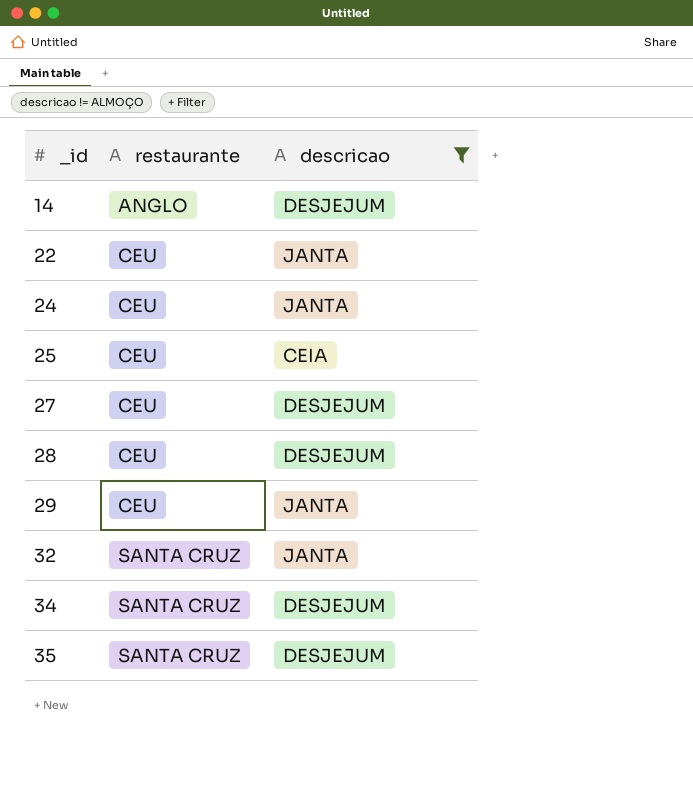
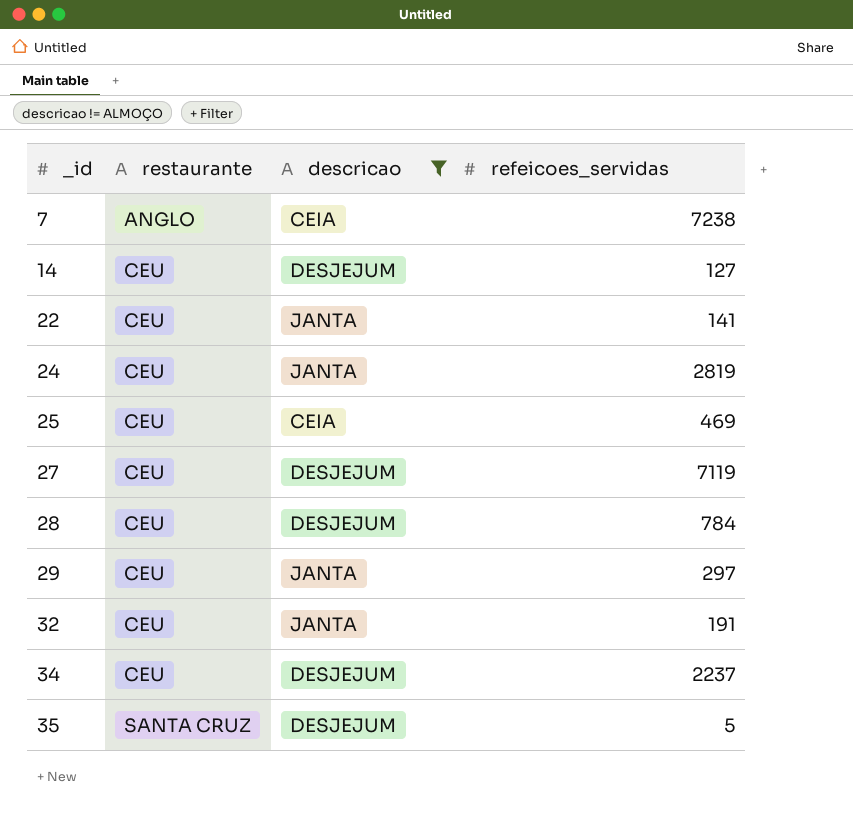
column refeicoes_servidas | position: none -> 4
row 7: none -> ANGLO | CEIA | 7238
14 | restaurante: ANGLO -> CEU
32 | restaurante: SANTA CRUZ -> CEU
34 | restaurante: SANTA CRUZ -> CEU

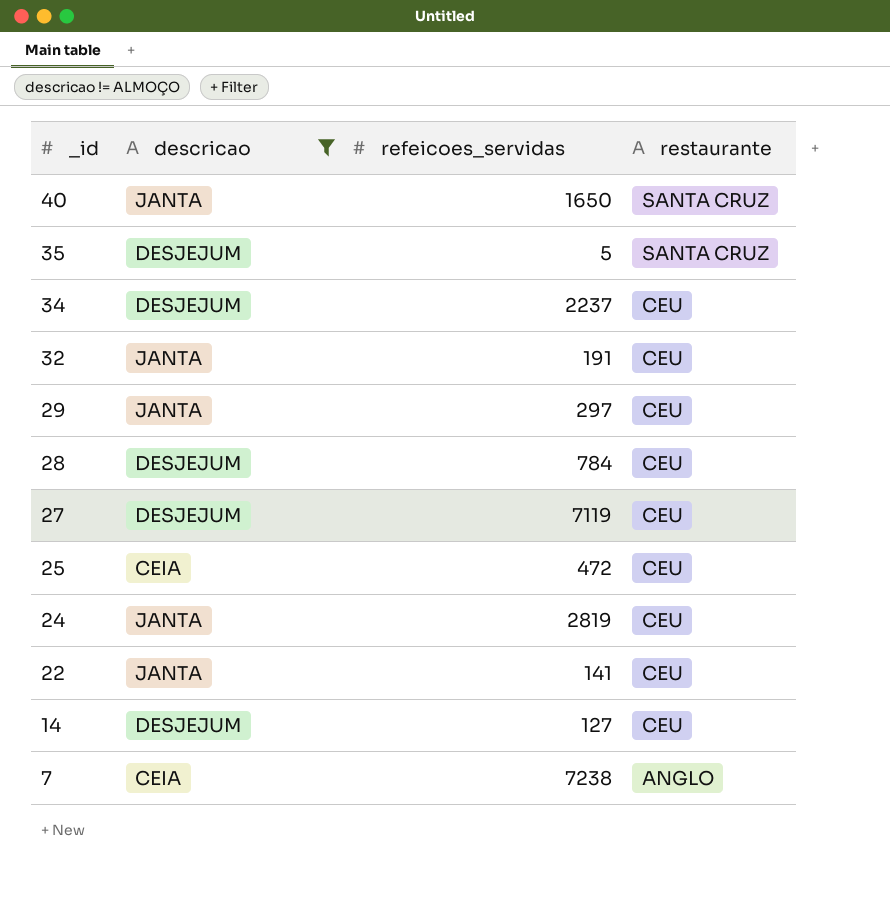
row order: _id ascending -> _id descending
column restaurante | position: 2 -> 4
row 40: none -> JANTA | 1650 | SANTA CRUZ
25 | refeicoes_servidas: 469 -> 472

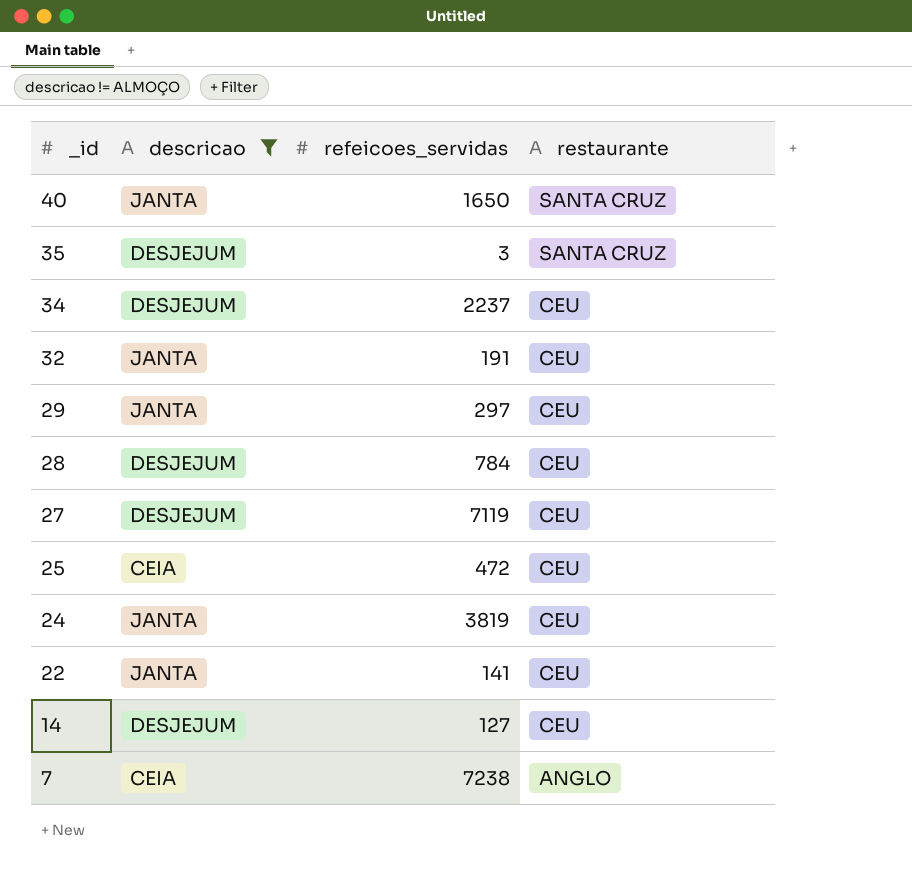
35 | refeicoes_servidas: 5 -> 3
24 | refeicoes_servidas: 2819 -> 3819

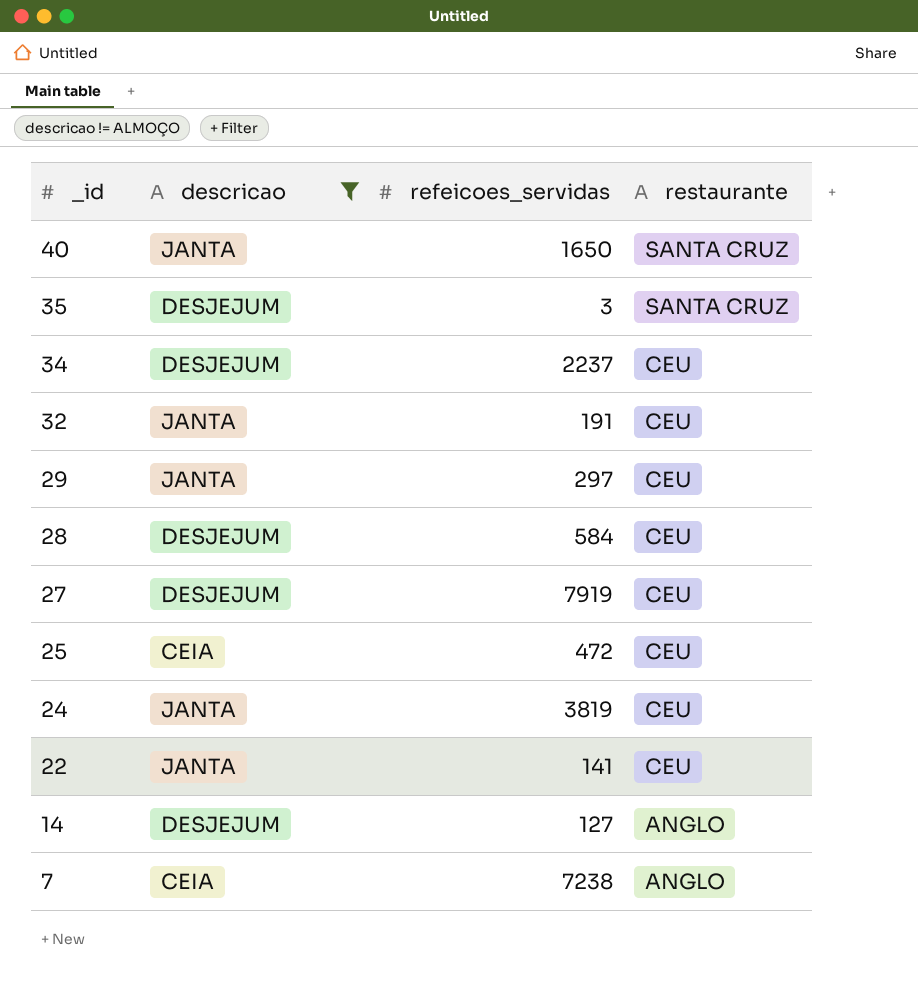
28 | refeicoes_servidas: 784 -> 584
27 | refeicoes_servidas: 7119 -> 7919
14 | restaurante: CEU -> ANGLO

